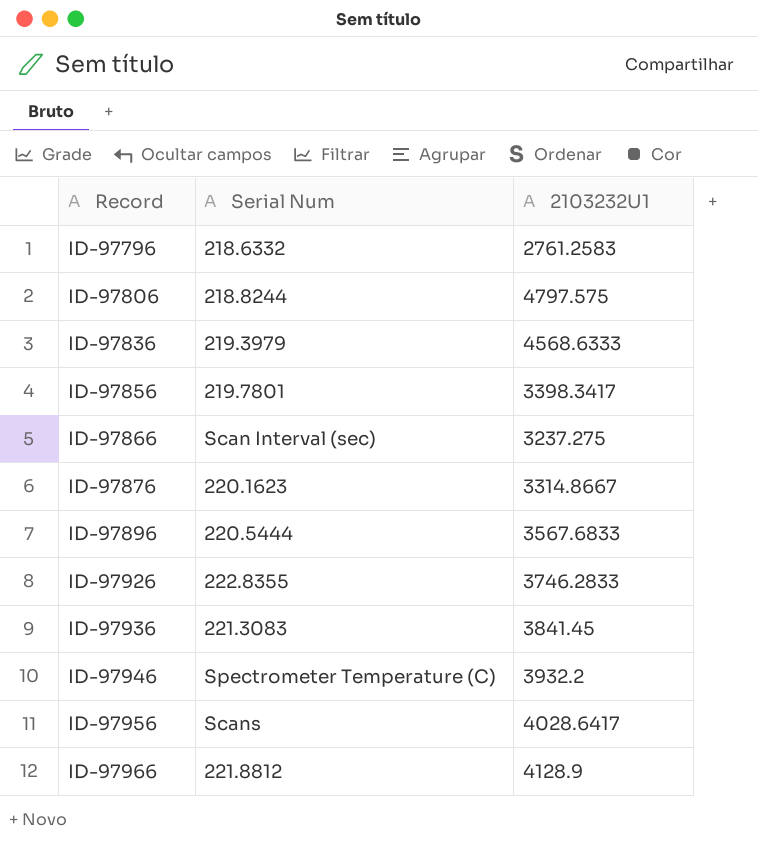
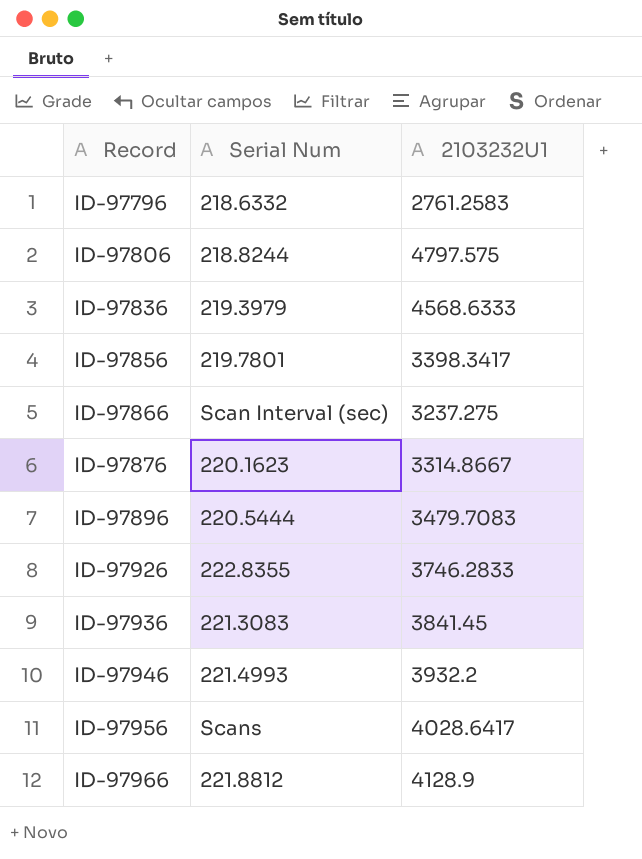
ID-97896 | 2103232U1: 3567.6833 -> 3479.7083
ID-97946 | Serial Num: Spectrometer Temperature (C) -> 221.4993

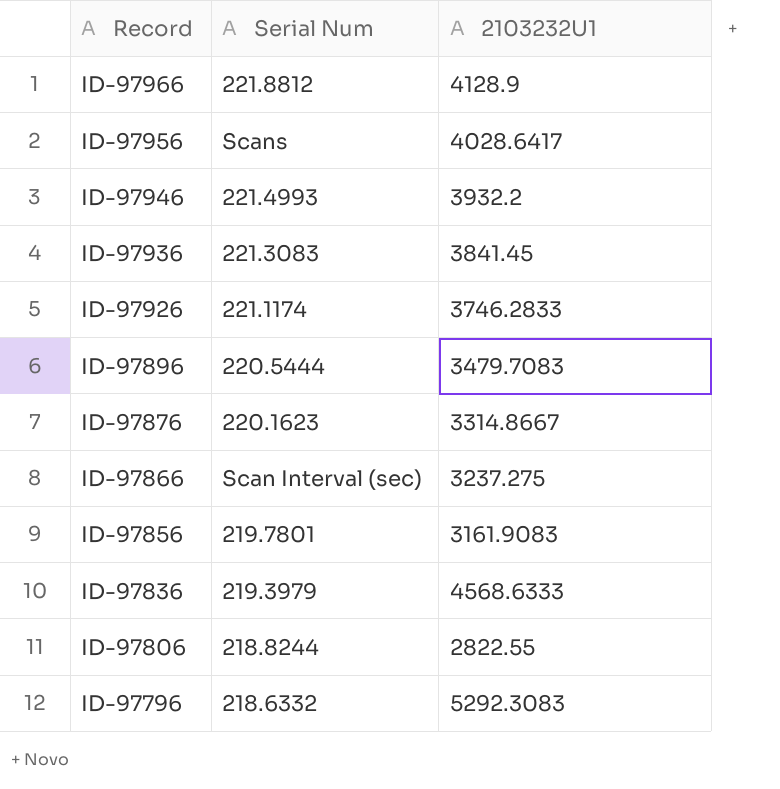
row order: Record ascending -> Record descending
ID-97926 | Serial Num: 222.8355 -> 221.1174
ID-97856 | 2103232U1: 3398.3417 -> 3161.9083
ID-97806 | 2103232U1: 4797.575 -> 2822.55
ID-97796 | 2103232U1: 2761.2583 -> 5292.3083

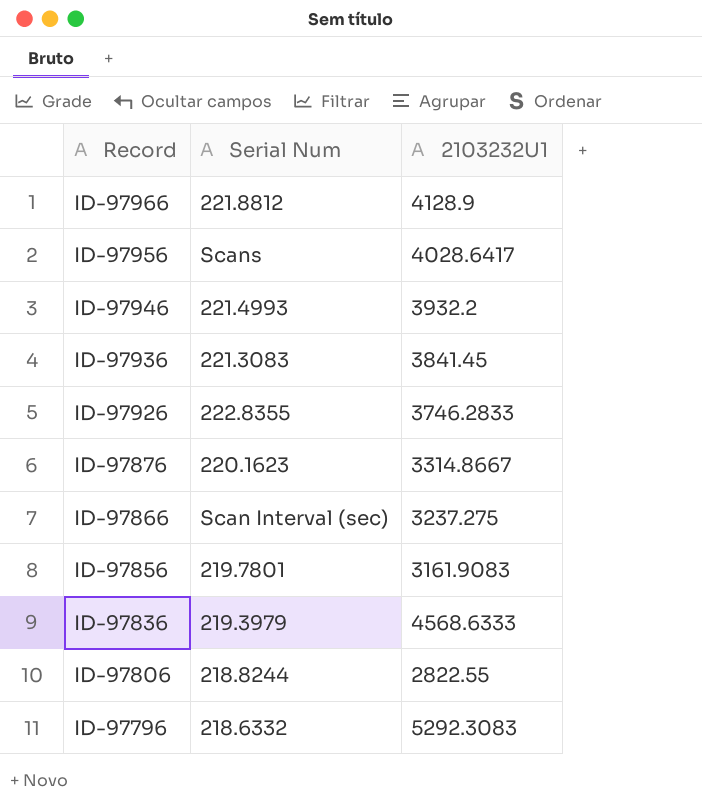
row ID-97896: 220.5444 | 3479.7083 -> none
ID-97926 | Serial Num: 221.1174 -> 222.8355

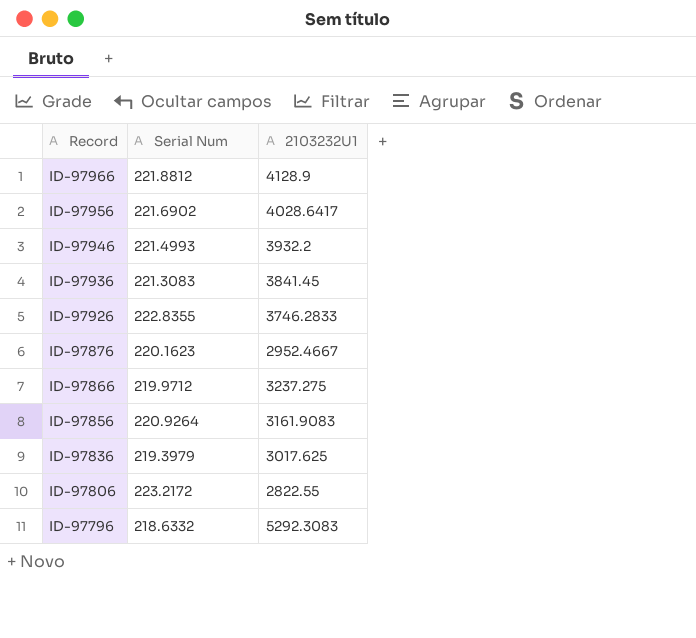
ID-97956 | Serial Num: Scans -> 221.6902
ID-97876 | 2103232U1: 3314.8667 -> 2952.4667
ID-97866 | Serial Num: Scan Interval (sec) -> 219.9712
ID-97856 | Serial Num: 219.7801 -> 220.9264
ID-97836 | 2103232U1: 4568.6333 -> 3017.625
ID-97806 | Serial Num: 218.8244 -> 223.2172

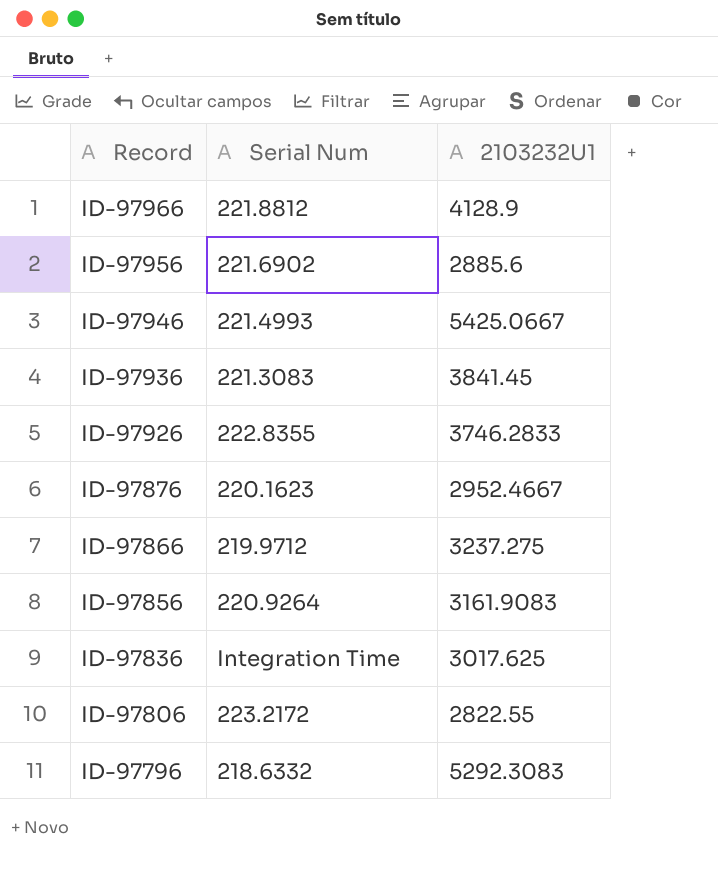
ID-97956 | 2103232U1: 4028.6417 -> 2885.6
ID-97946 | 2103232U1: 3932.2 -> 5425.0667
ID-97836 | Serial Num: 219.3979 -> Integration Time

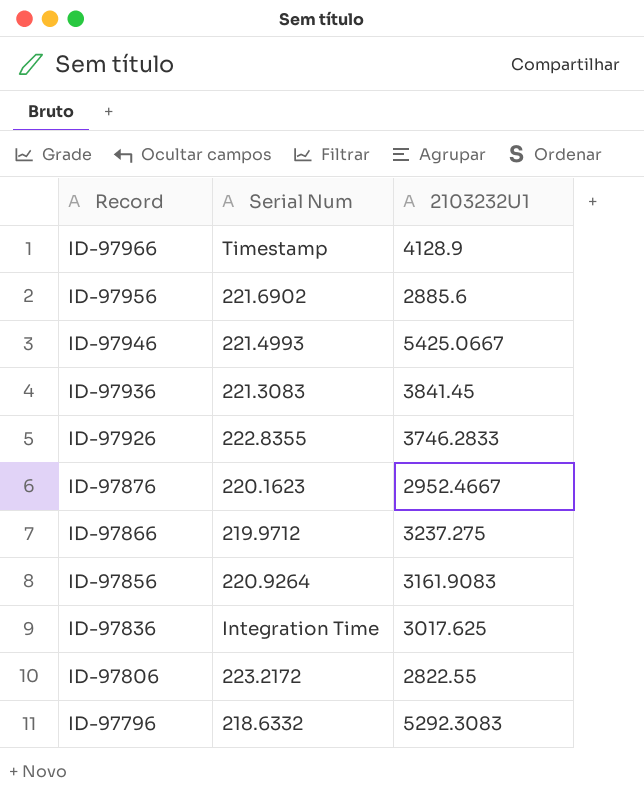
ID-97966 | Serial Num: 221.8812 -> Timestamp

